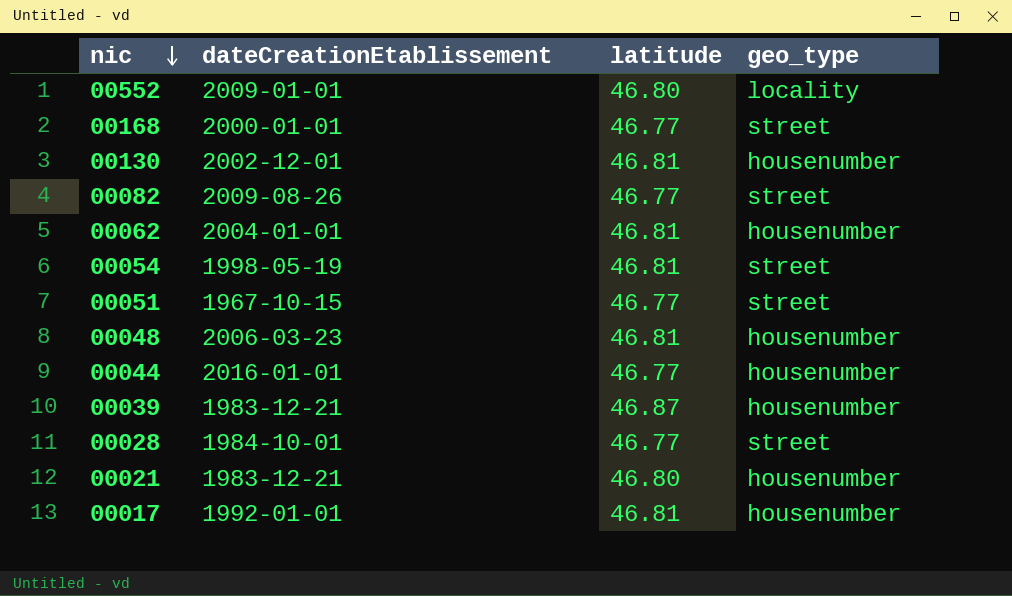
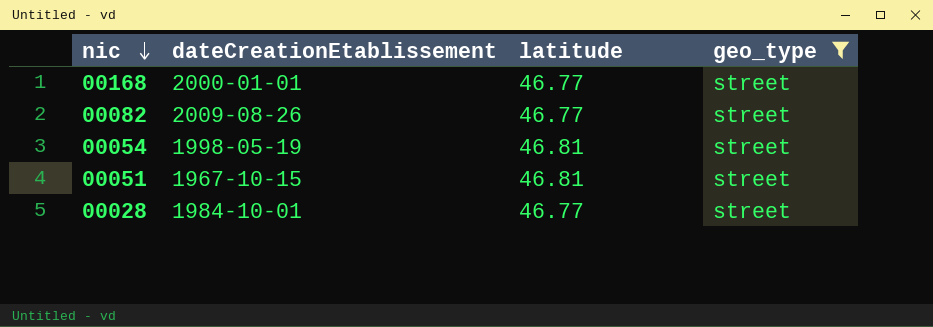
filter: none -> geo_type = street
00051 | latitude: 46.77 -> 46.81

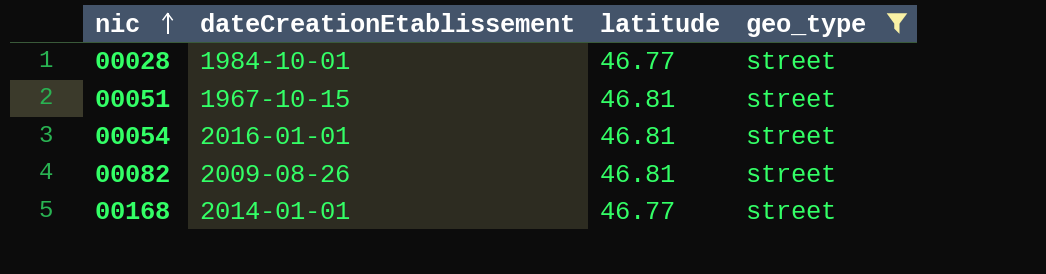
row order: nic descending -> nic ascending
00054 | dateCreationEtablissement: 1998-05-19 -> 2016-01-01
00082 | latitude: 46.77 -> 46.81
00168 | dateCreationEtablissement: 2000-01-01 -> 2014-01-01

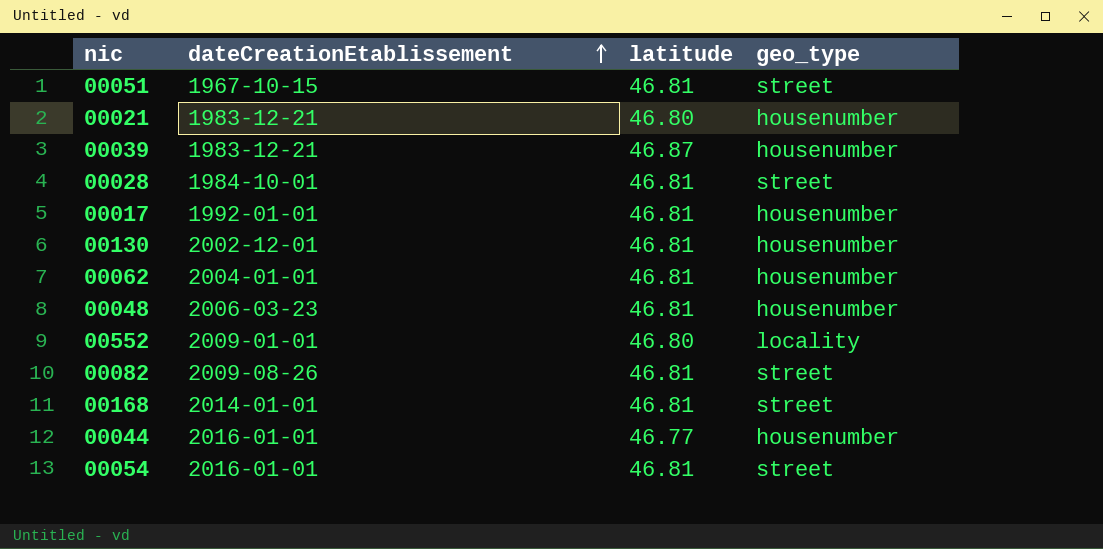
filter: geo_type = street -> none
row order: nic ascending -> dateCreationEtablissement ascending
00028 | latitude: 46.77 -> 46.81
00168 | latitude: 46.77 -> 46.81

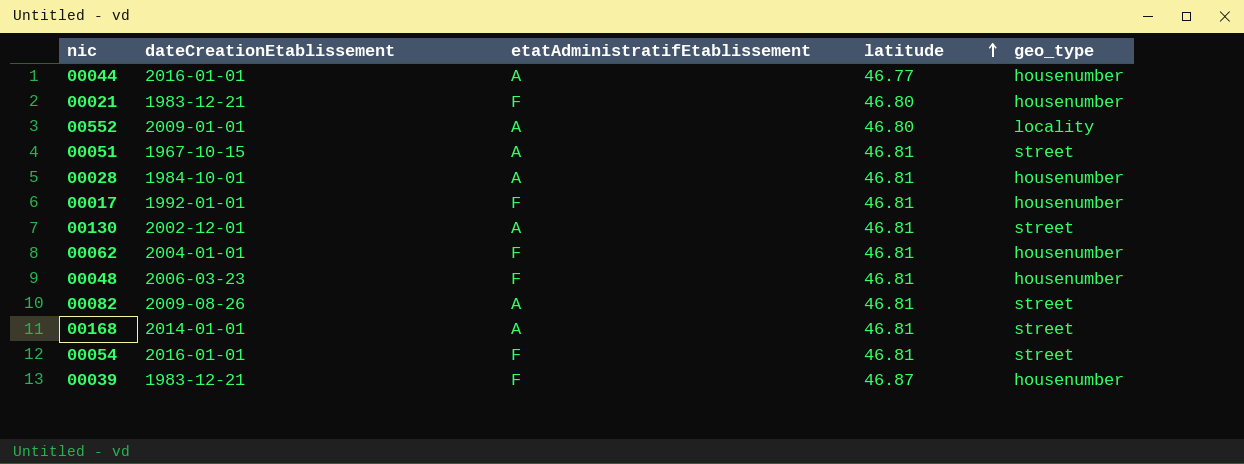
row order: dateCreationEtablissement ascending -> latitude ascending
column etatAdministratifEtablissement | position: none -> 3
00028 | geo_type: street -> housenumber
00130 | geo_type: housenumber -> street

